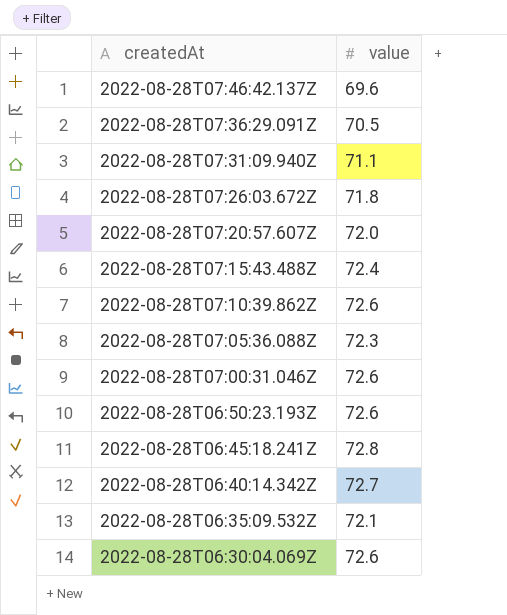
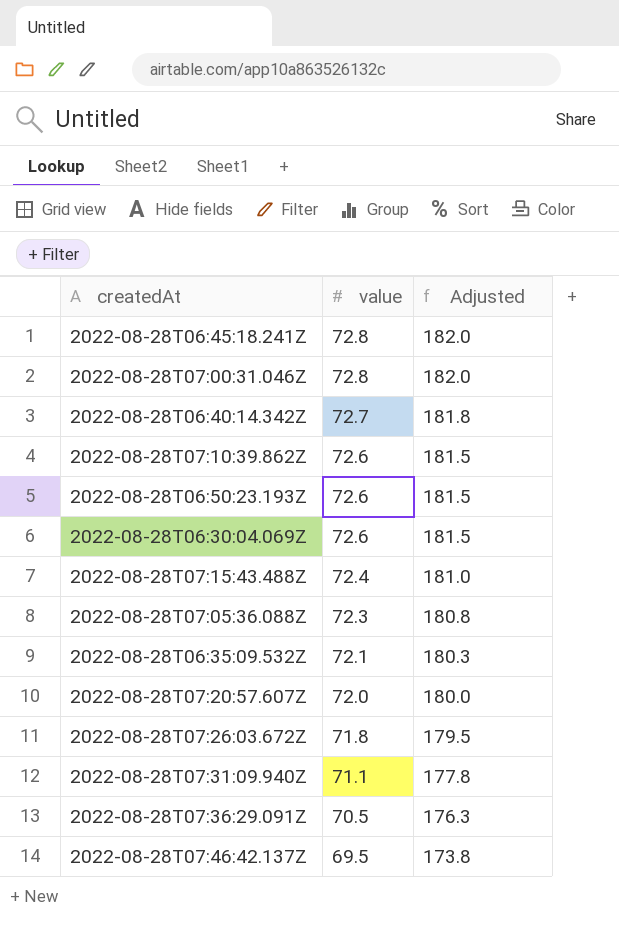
row order: createdAt descending -> value descending
column Adjusted | formula: none -> [value] * 2.5
2022-08-28T07:00:31.046Z | value: 72.6 -> 72.8
2022-08-28T07:46:42.137Z | value: 69.6 -> 69.5

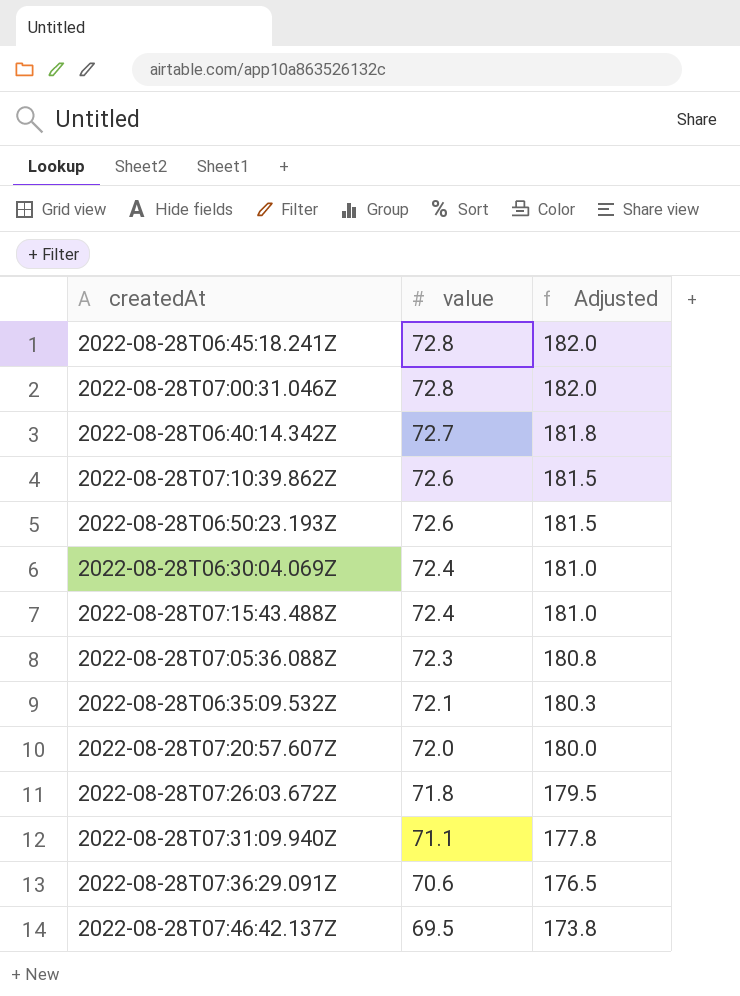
2022-08-28T06:30:04.069Z | value: 72.6 -> 72.4
2022-08-28T06:30:04.069Z | Adjusted: 181.5 -> 181.0
2022-08-28T07:36:29.091Z | value: 70.5 -> 70.6
2022-08-28T07:36:29.091Z | Adjusted: 176.3 -> 176.5

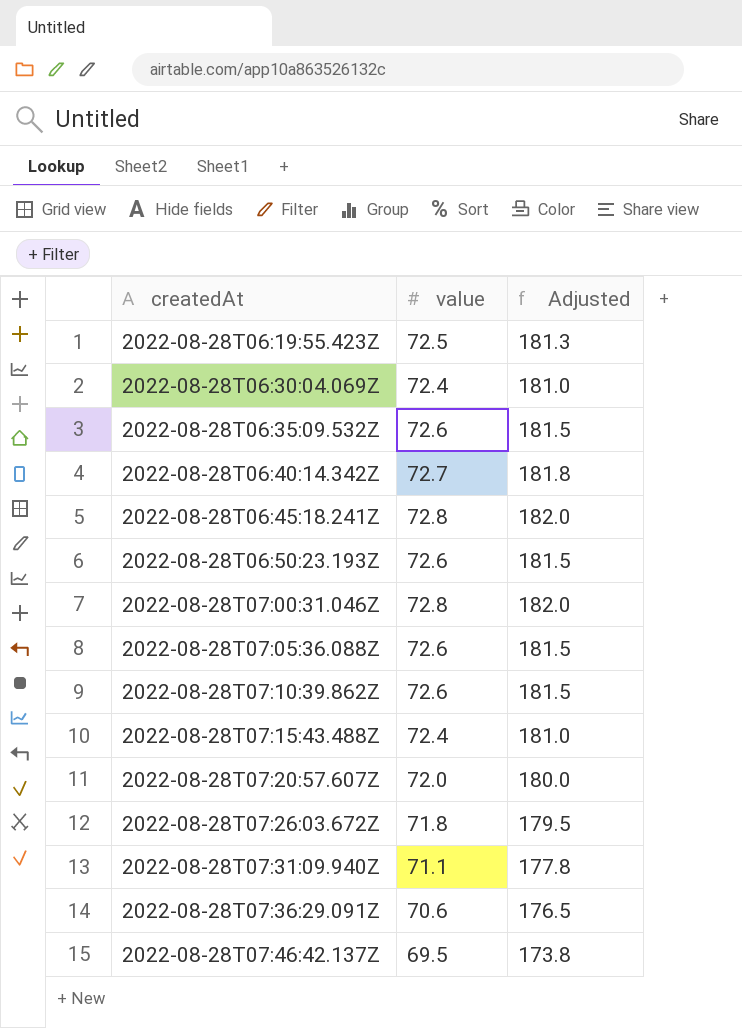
row order: value descending -> createdAt ascending
row 2022-08-28T06:19:55.423Z: none -> 72.5 | 181.3
2022-08-28T06:35:09.532Z | value: 72.1 -> 72.6
2022-08-28T06:35:09.532Z | Adjusted: 180.3 -> 181.5
2022-08-28T07:05:36.088Z | value: 72.3 -> 72.6
2022-08-28T07:05:36.088Z | Adjusted: 180.8 -> 181.5

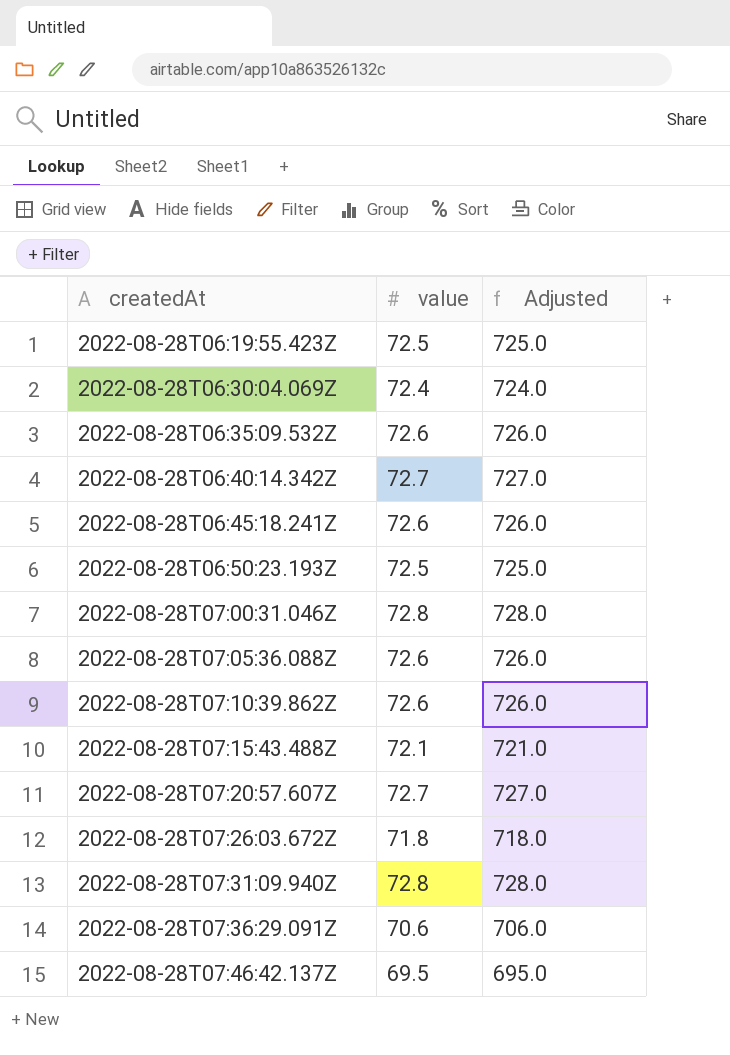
column Adjusted | formula: [value] * 2.5 -> [value] * 10
2022-08-28T06:45:18.241Z | value: 72.8 -> 72.6
2022-08-28T06:50:23.193Z | value: 72.6 -> 72.5
2022-08-28T07:15:43.488Z | value: 72.4 -> 72.1
2022-08-28T07:20:57.607Z | value: 72.0 -> 72.7
2022-08-28T07:31:09.940Z | value: 71.1 -> 72.8

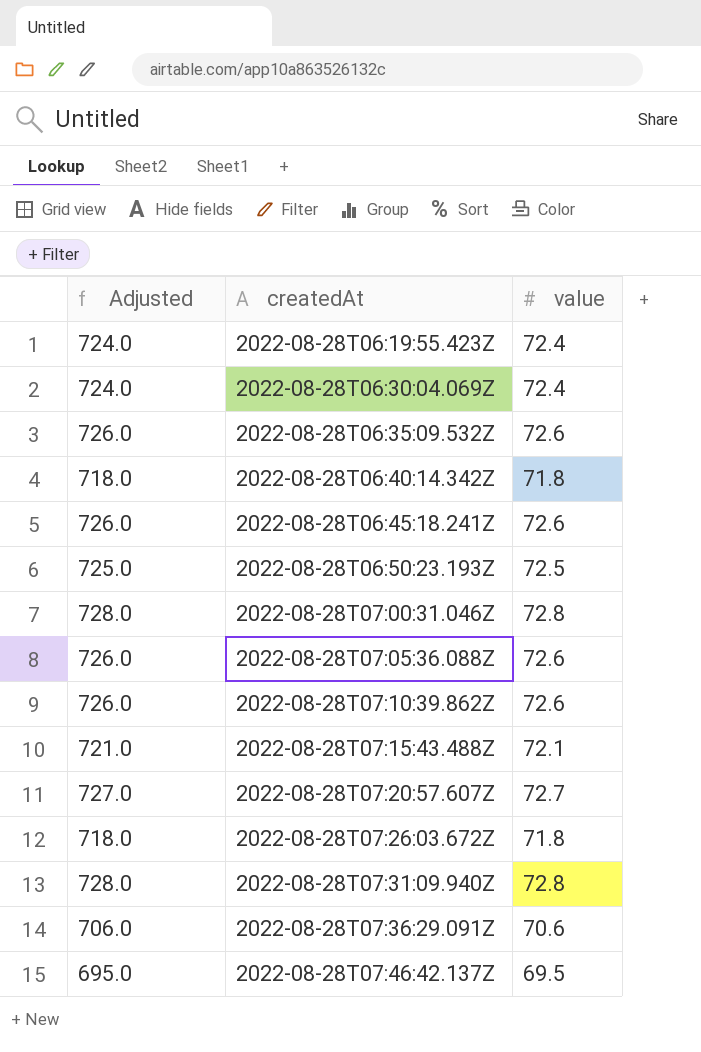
column Adjusted | position: 3 -> 1
2022-08-28T06:19:55.423Z | Adjusted: 725.0 -> 724.0
2022-08-28T06:19:55.423Z | value: 72.5 -> 72.4
2022-08-28T06:40:14.342Z | Adjusted: 727.0 -> 718.0
2022-08-28T06:40:14.342Z | value: 72.7 -> 71.8

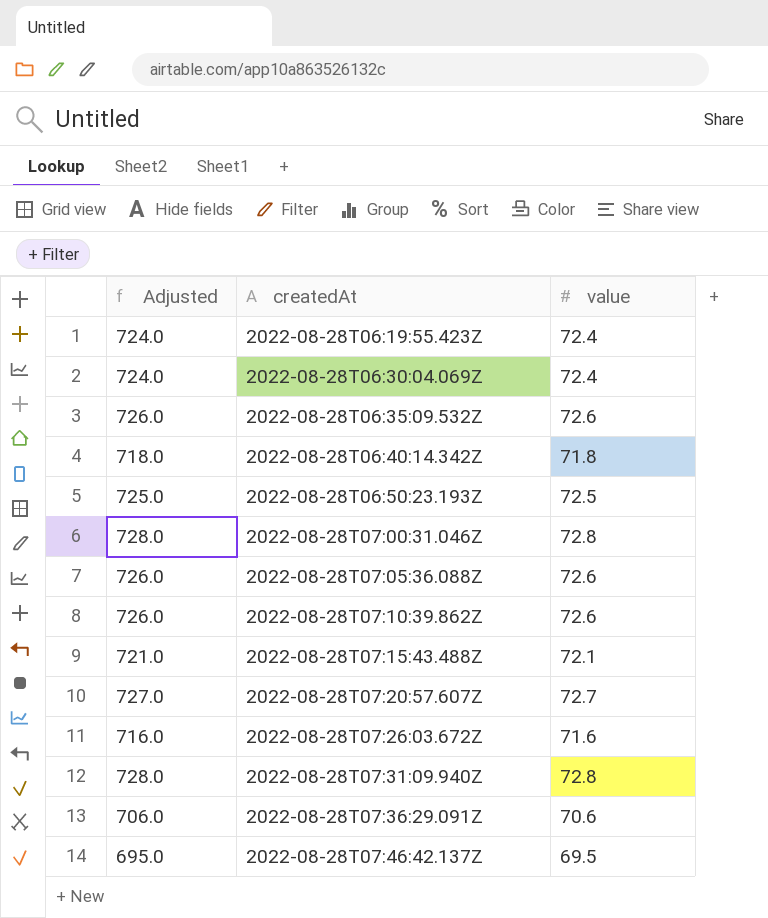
row 2022-08-28T06:45:18.241Z: 726.0 | 72.6 -> none
2022-08-28T07:26:03.672Z | Adjusted: 718.0 -> 716.0
2022-08-28T07:26:03.672Z | value: 71.8 -> 71.6

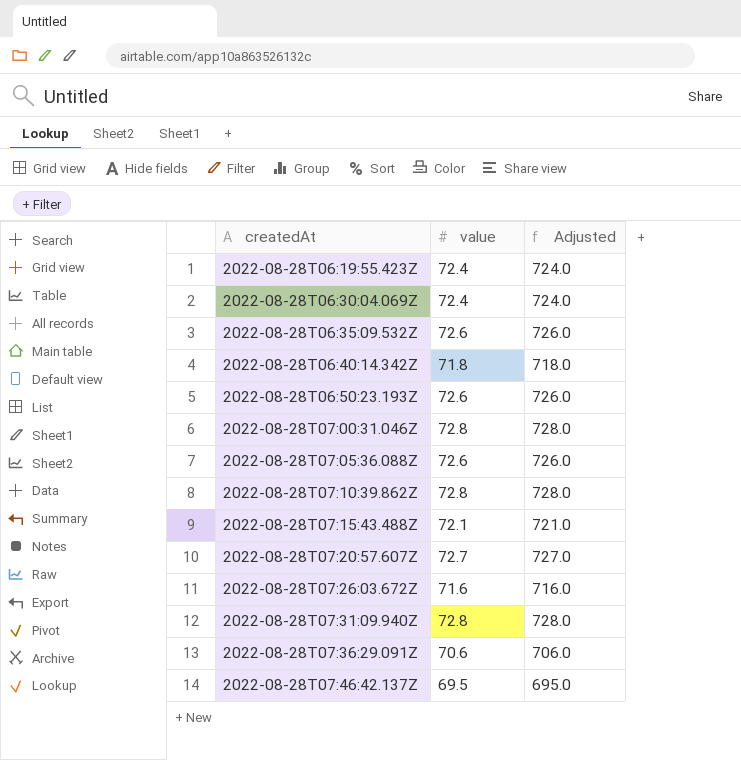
column Adjusted | position: 1 -> 3
2022-08-28T06:50:23.193Z | value: 72.5 -> 72.6
2022-08-28T06:50:23.193Z | Adjusted: 725.0 -> 726.0
2022-08-28T07:10:39.862Z | value: 72.6 -> 72.8
2022-08-28T07:10:39.862Z | Adjusted: 726.0 -> 728.0

